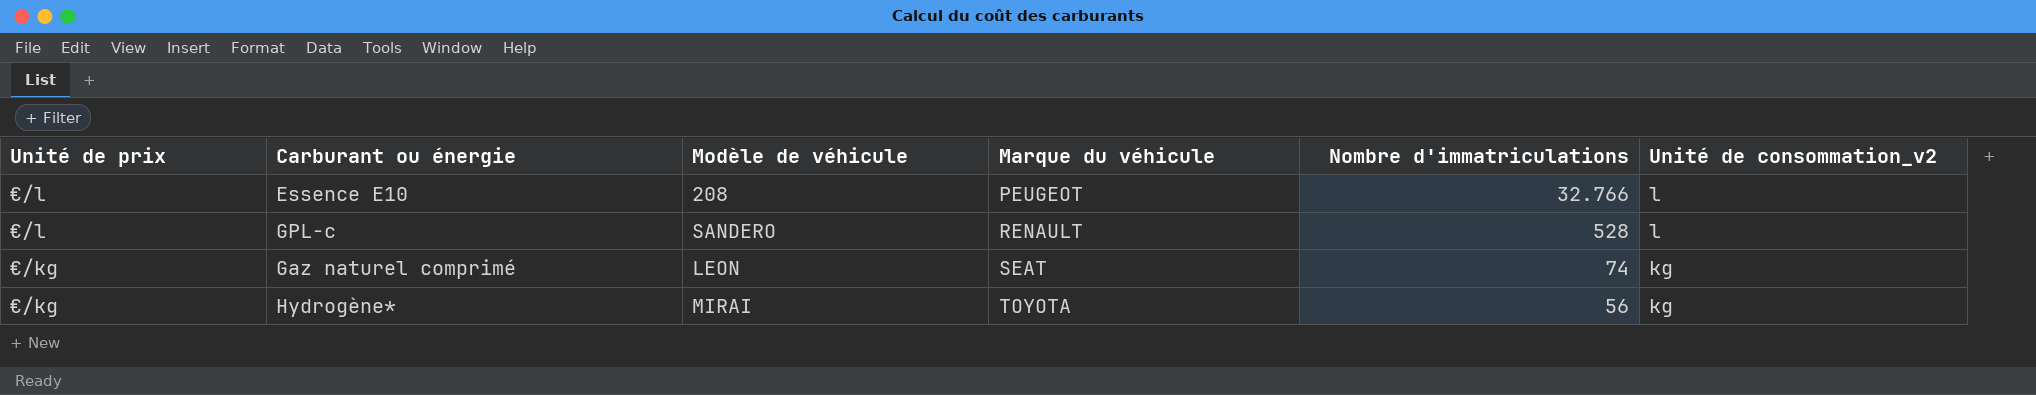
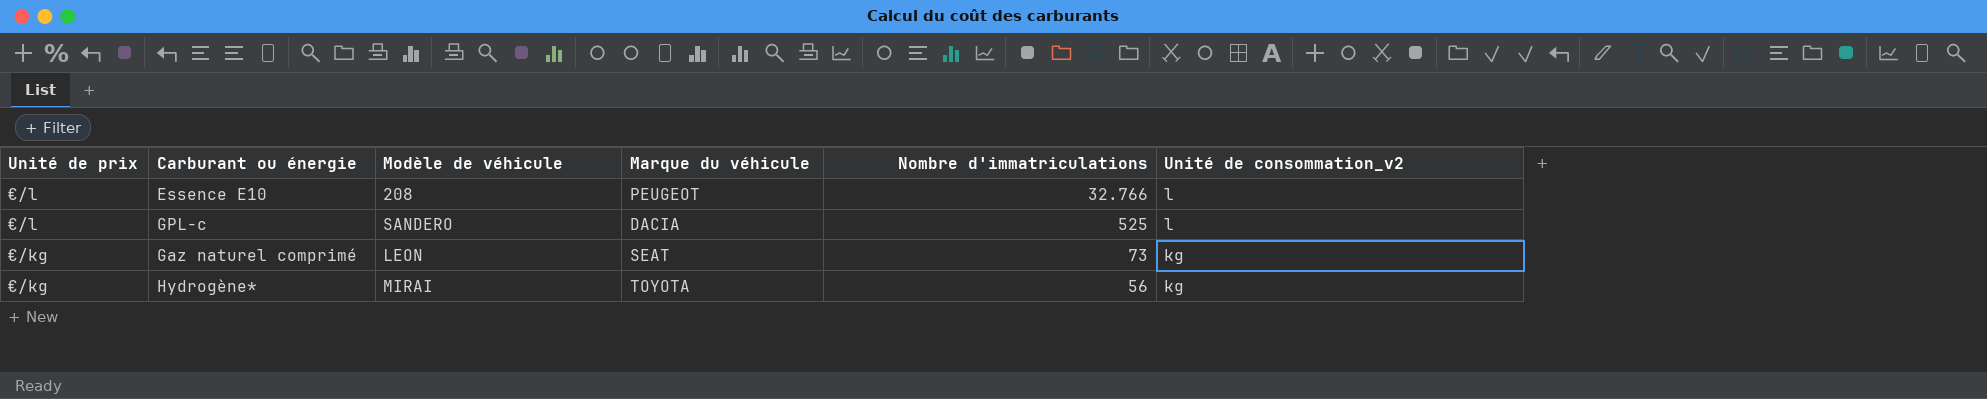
GPL-c | Marque du véhicule: RENAULT -> DACIA
GPL-c | Nombre d'immatriculations: 528 -> 525
Gaz naturel comprimé | Nombre d'immatriculations: 74 -> 73

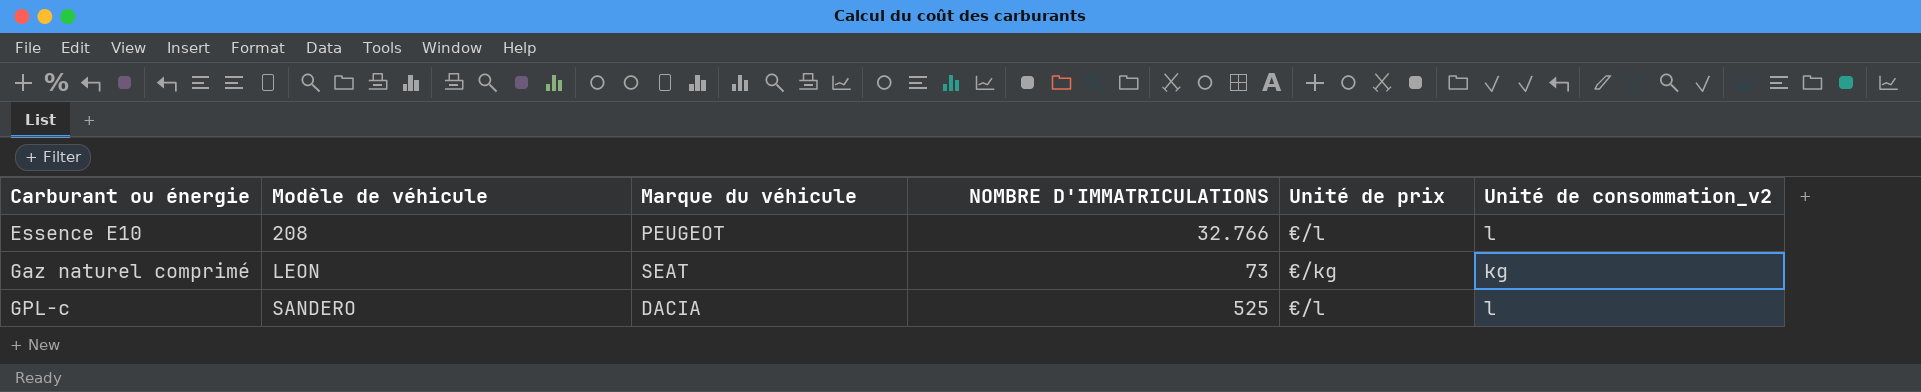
row order: Unité de prix descending -> Carburant ou énergie ascending
column name: Nombre d'immatriculations -> NOMBRE D'IMMATRICULATIONS
column Unité de prix | position: 1 -> 5
row Hydrogène*: €/kg | MIRAI | TOYOTA | 56 | kg -> none

